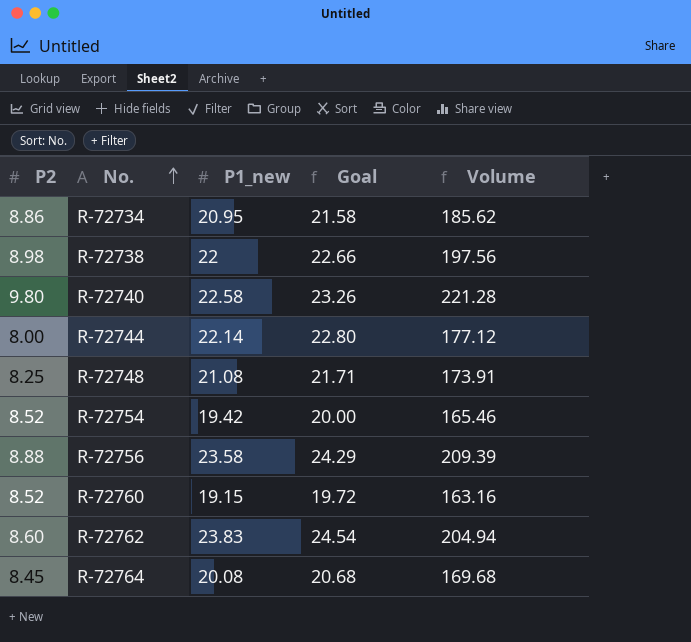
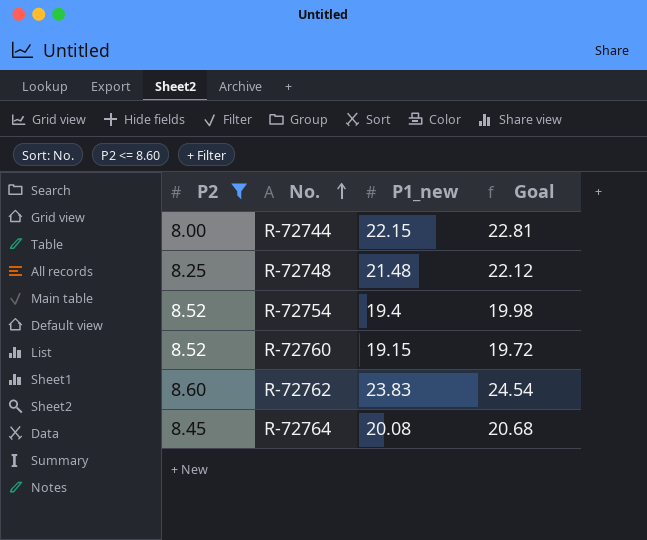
filter: none -> P2 <= 8.60
column Volume | formula: [P2] * [P1_new] -> none
R-72744 | P1_new: 22.14 -> 22.15
R-72744 | Goal: 22.80 -> 22.81
R-72748 | P1_new: 21.08 -> 21.48
R-72748 | Goal: 21.71 -> 22.12
R-72754 | P1_new: 19.42 -> 19.4
R-72754 | Goal: 20.00 -> 19.98

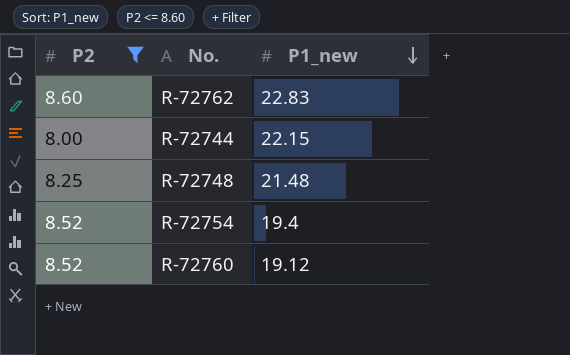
row order: No. ascending -> P1_new descending
column Goal | formula: [P1_new] * 1.03 -> none
row R-72764: 8.45 | 20.08 | 20.68 -> none
R-72762 | P1_new: 23.83 -> 22.83
R-72760 | P1_new: 19.15 -> 19.12

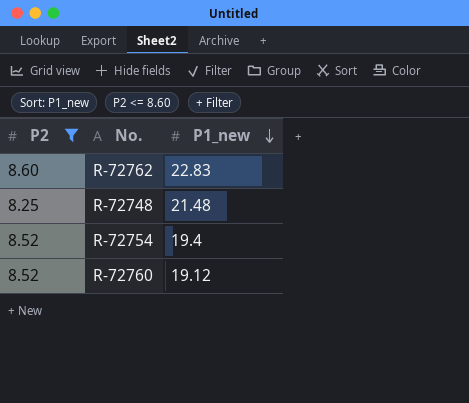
row R-72744: 8.00 | 22.15 -> none

